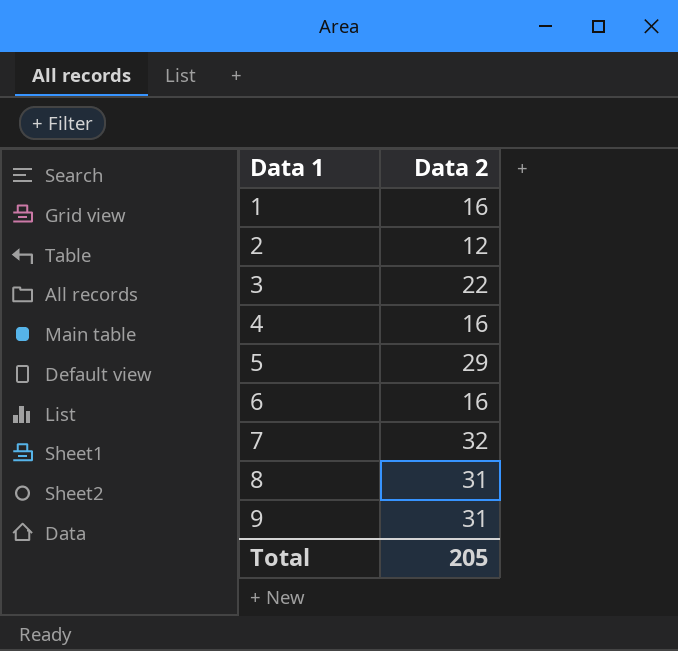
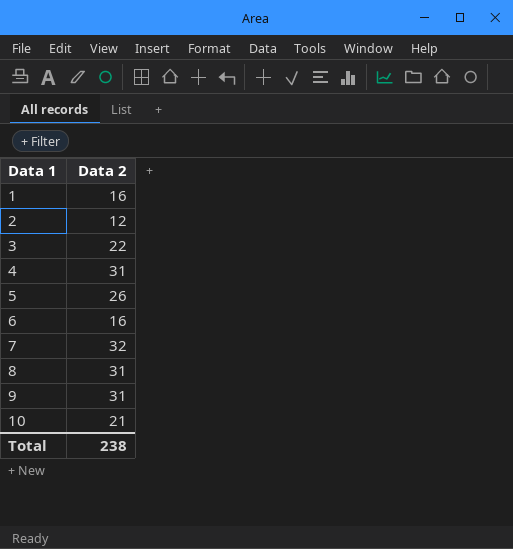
4 | Data 2: 16 -> 31
5 | Data 2: 29 -> 26
row 10: none -> 21
Total | Data 2: 205 -> 238

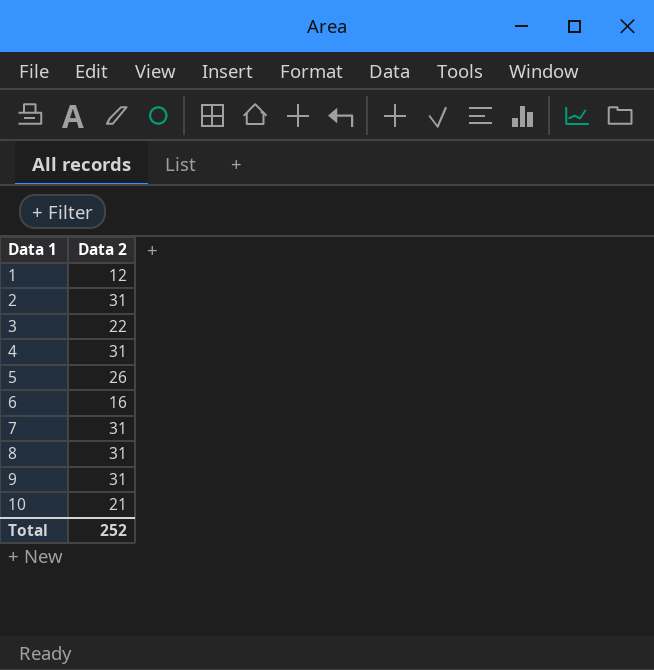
1 | Data 2: 16 -> 12
2 | Data 2: 12 -> 31
7 | Data 2: 32 -> 31
Total | Data 2: 238 -> 252

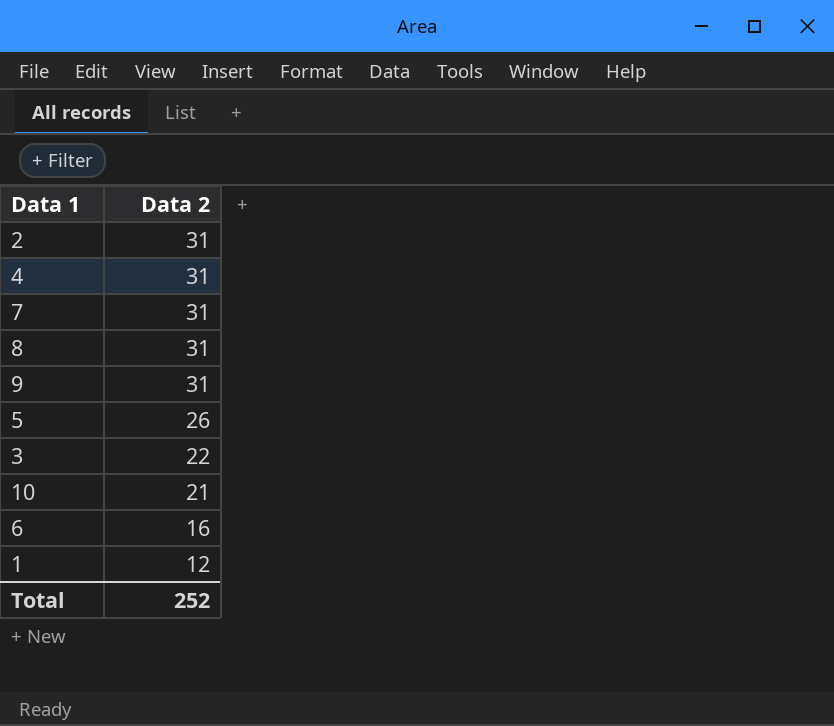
row order: Data 1 ascending -> Data 2 descending

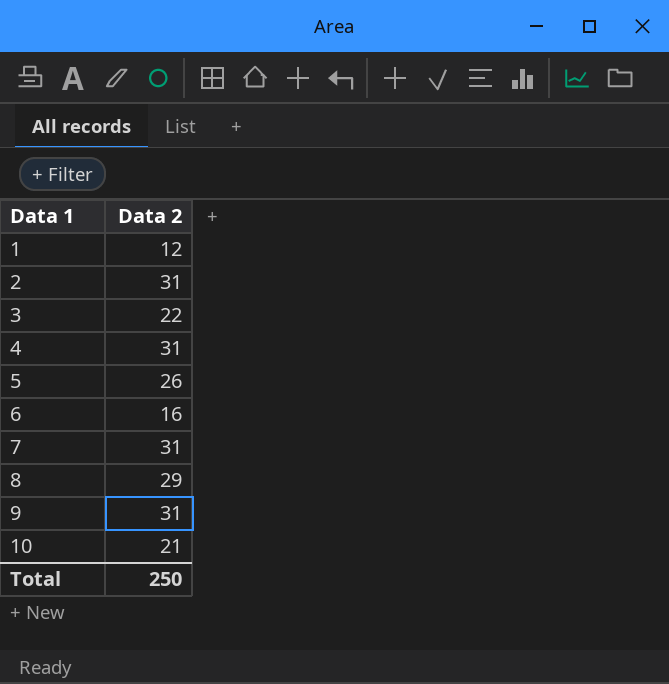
row order: Data 2 descending -> Data 1 ascending
8 | Data 2: 31 -> 29
Total | Data 2: 252 -> 250

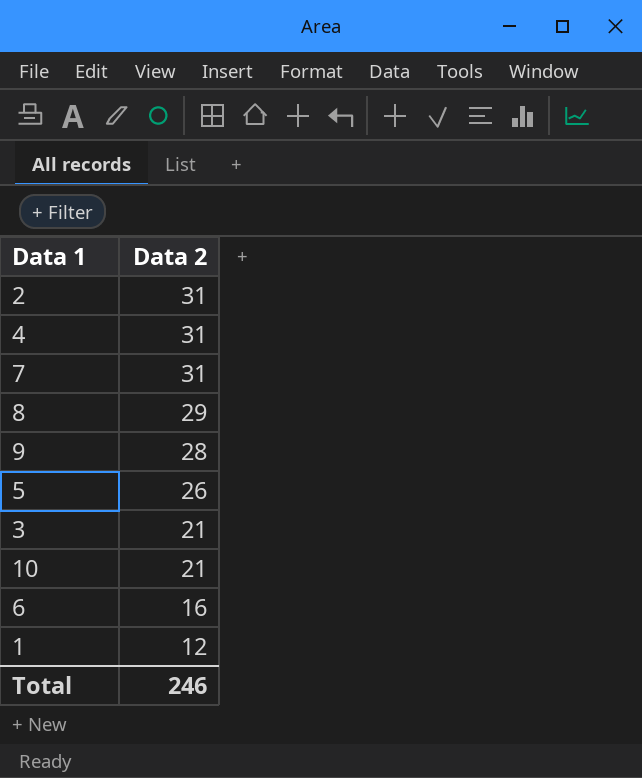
row order: Data 1 ascending -> Data 2 descending
9 | Data 2: 31 -> 28
3 | Data 2: 22 -> 21
Total | Data 2: 250 -> 246

